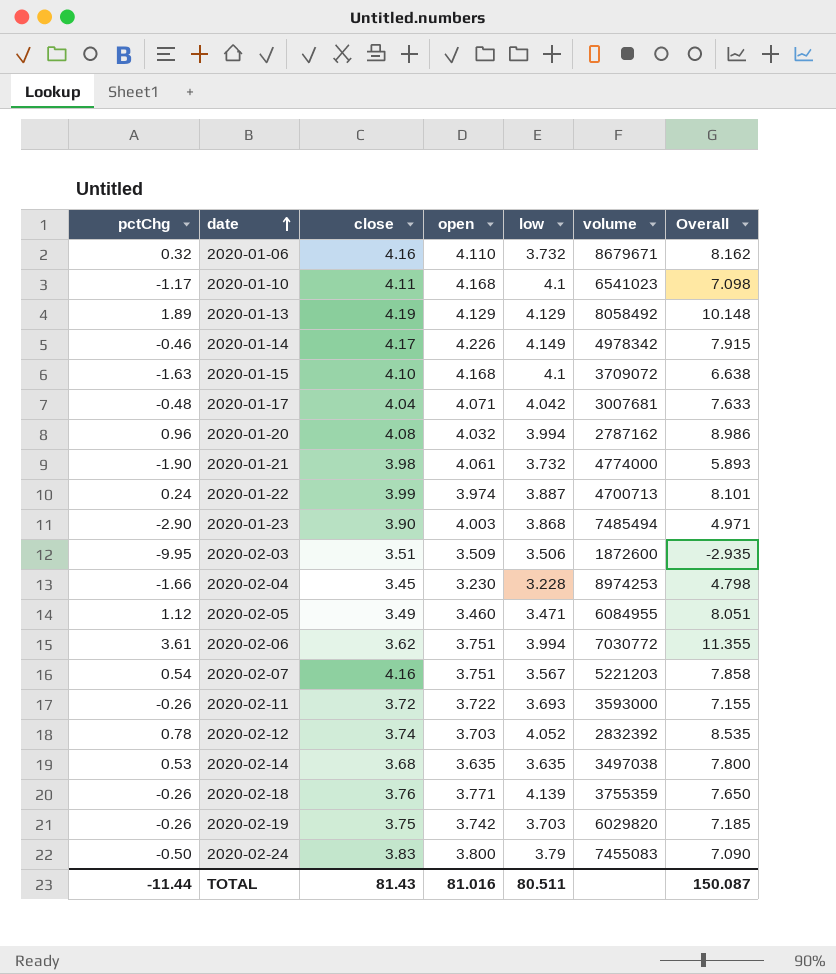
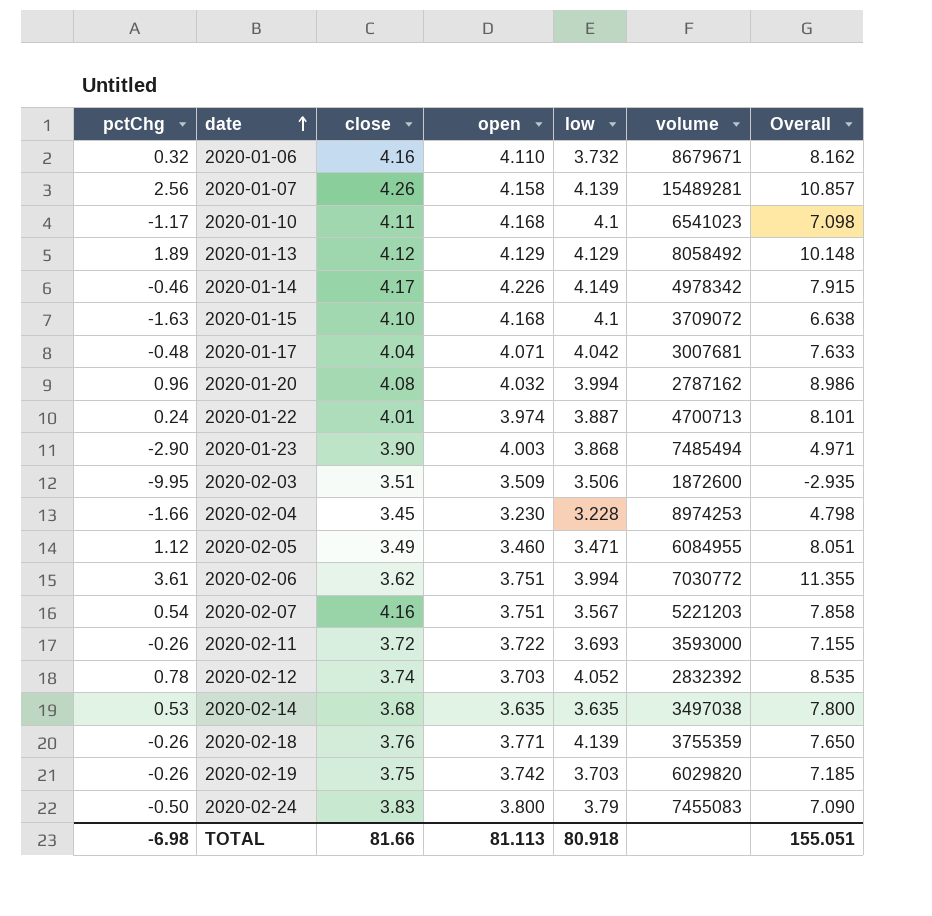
row 2020-01-21: -1.90 | 3.98 | 4.061 | 3.732 | 4774000 | 5.893 -> none
row 2020-01-07: none -> 2.56 | 4.26 | 4.158 | 4.139 | 15489281 | 10.857
2020-01-13 | close: 4.19 -> 4.12
2020-01-22 | close: 3.99 -> 4.01
TOTAL | pctChg: -11.44 -> -6.98
TOTAL | close: 81.43 -> 81.66
TOTAL | open: 81.016 -> 81.113
TOTAL | low: 80.511 -> 80.918
TOTAL | Overall: 150.087 -> 155.051

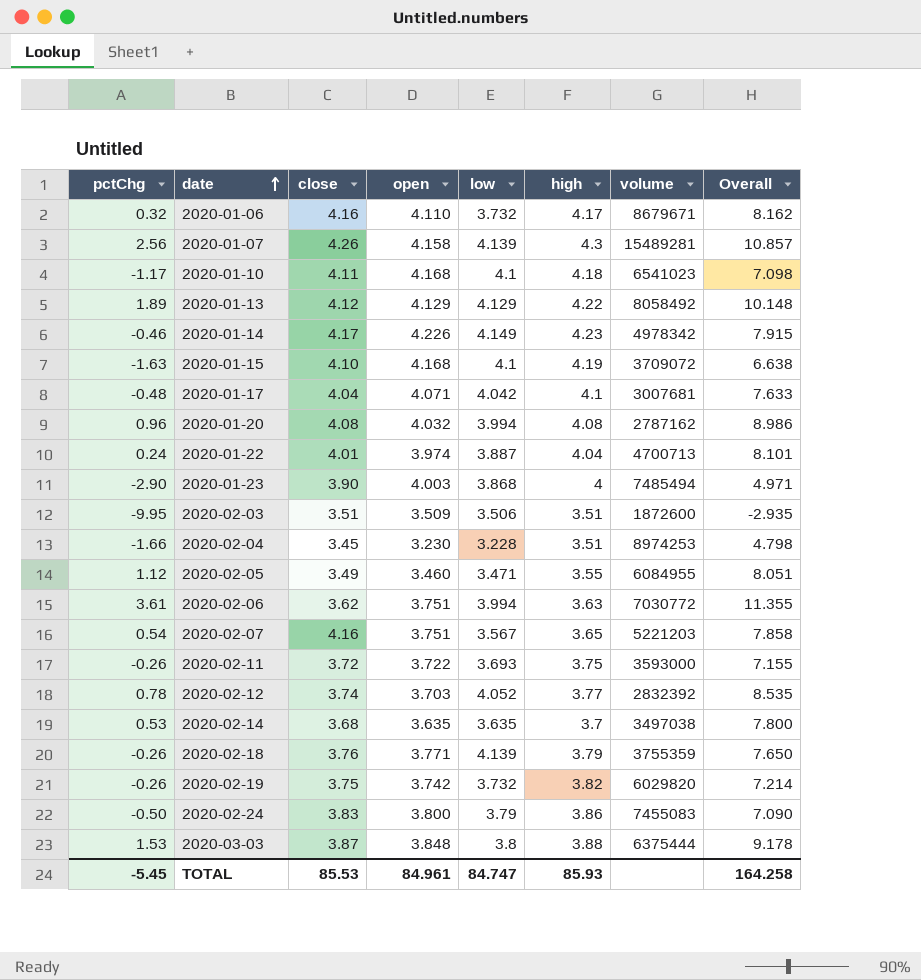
column high | position: none -> 6
2020-02-19 | low: 3.703 -> 3.732
2020-02-19 | Overall: 7.185 -> 7.214
row 2020-03-03: none -> 1.53 | 3.87 | 3.848 | 3.8 | 3.88 | 6375444 | 9.178
TOTAL | pctChg: -6.98 -> -5.45
TOTAL | close: 81.66 -> 85.53
TOTAL | open: 81.113 -> 84.961
TOTAL | low: 80.918 -> 84.747
TOTAL | Overall: 155.051 -> 164.258

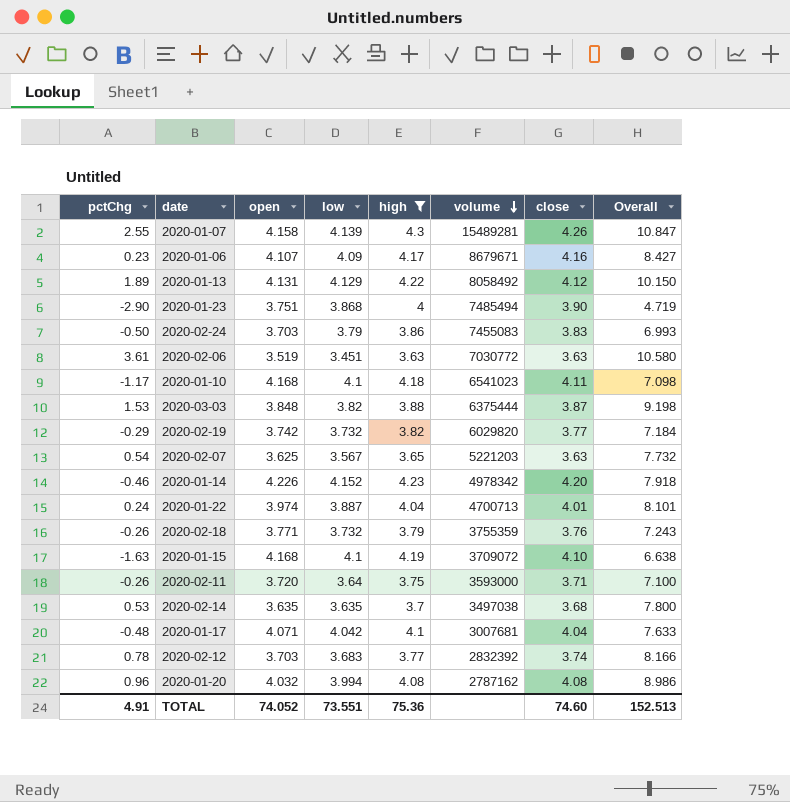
filter: none -> high >= 3.63
row order: date ascending -> volume descending
column close | position: 3 -> 7
2020-01-07 | pctChg: 2.56 -> 2.55
2020-01-07 | Overall: 10.857 -> 10.847
2020-01-06 | pctChg: 0.32 -> 0.23
2020-01-06 | open: 4.110 -> 4.107
2020-01-06 | low: 3.732 -> 4.09
2020-01-06 | Overall: 8.162 -> 8.427
2020-01-13 | open: 4.129 -> 4.131
2020-01-13 | Overall: 10.148 -> 10.150
2020-01-23 | open: 4.003 -> 3.751
2020-01-23 | Overall: 4.971 -> 4.719
2020-02-24 | open: 3.800 -> 3.703
2020-02-24 | Overall: 7.090 -> 6.993
2020-02-06 | open: 3.751 -> 3.519
2020-02-06 | low: 3.994 -> 3.451
2020-02-06 | close: 3.62 -> 3.63
2020-02-06 | Overall: 11.355 -> 10.580
2020-03-03 | low: 3.8 -> 3.82
2020-03-03 | Overall: 9.178 -> 9.198
2020-02-19 | pctChg: -0.26 -> -0.29
2020-02-19 | close: 3.75 -> 3.77
2020-02-19 | Overall: 7.214 -> 7.184
2020-02-07 | open: 3.751 -> 3.625
2020-02-07 | close: 4.16 -> 3.63
2020-02-07 | Overall: 7.858 -> 7.732
2020-01-14 | low: 4.149 -> 4.152
2020-01-14 | close: 4.17 -> 4.20
2020-01-14 | Overall: 7.915 -> 7.918
2020-02-18 | low: 4.139 -> 3.732
2020-02-18 | Overall: 7.650 -> 7.243
2020-02-11 | open: 3.722 -> 3.720
2020-02-11 | low: 3.693 -> 3.64
2020-02-11 | close: 3.72 -> 3.71
2020-02-11 | Overall: 7.155 -> 7.100
2020-02-12 | low: 4.052 -> 3.683
2020-02-12 | Overall: 8.535 -> 8.166
TOTAL | pctChg: -5.45 -> 4.91
TOTAL | open: 84.961 -> 74.052
TOTAL | low: 84.747 -> 73.551
TOTAL | high: 85.93 -> 75.36
TOTAL | close: 85.53 -> 74.60
TOTAL | Overall: 164.258 -> 152.513

